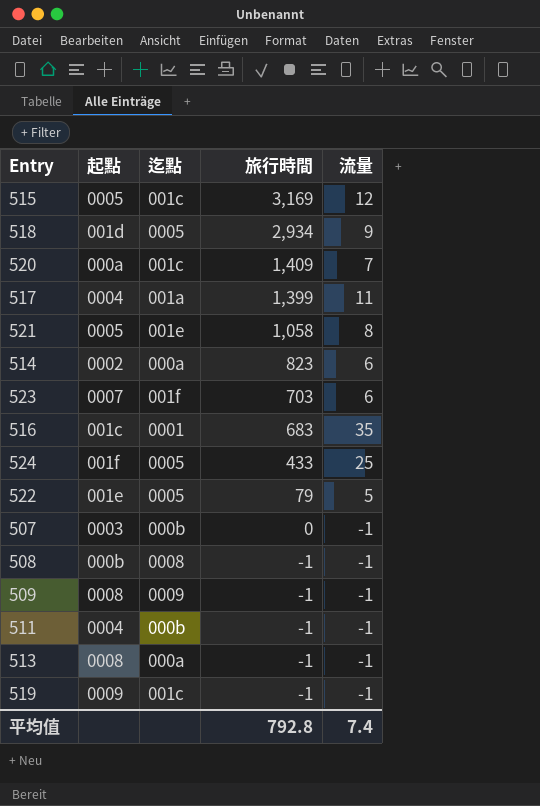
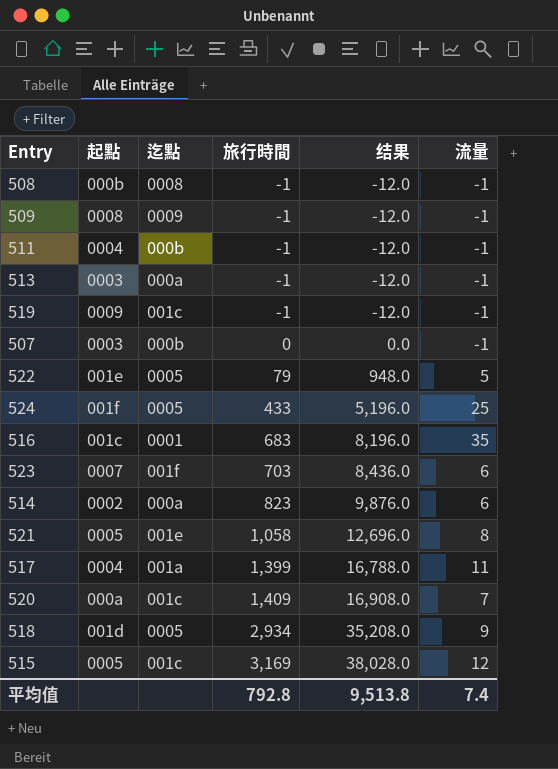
row order: 旅行時間 descending -> 旅行時間 ascending
column 结果 | formula: none -> [旅行時間] * 12
513 | 起點: 0008 -> 0003

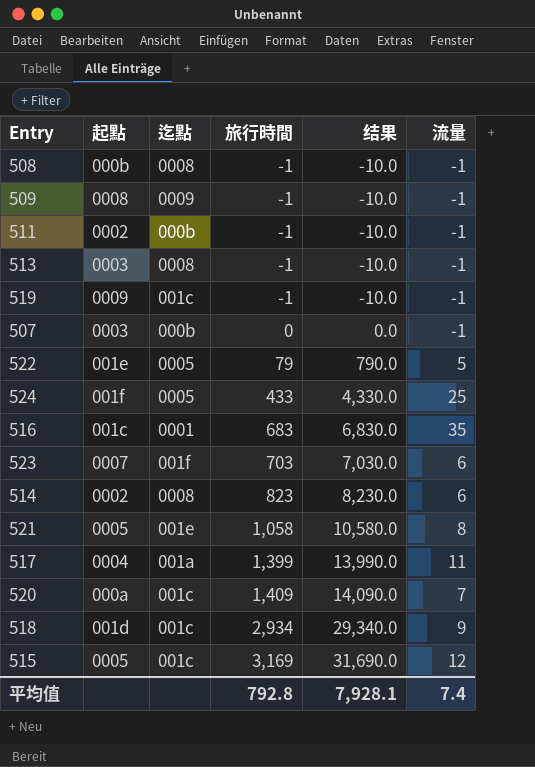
column 结果 | formula: [旅行時間] * 12 -> [旅行時間] * 10
511 | 起點: 0004 -> 0002
513 | 迄點: 000a -> 0008
514 | 迄點: 000a -> 0008
518 | 迄點: 0005 -> 001c
平均值 | 结果: 9,513.8 -> 7,928.1

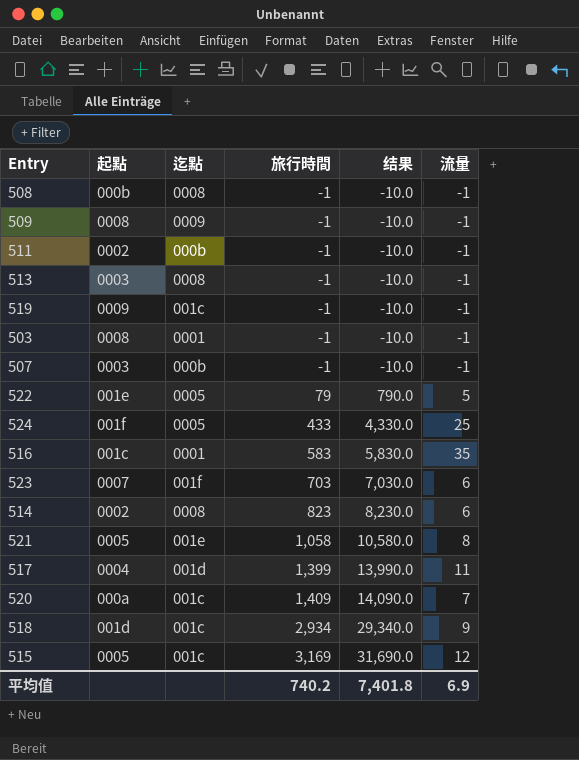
row 503: none -> 0008 | 0001 | -1 | -10.0 | -1
507 | 旅行時間: 0 -> -1
507 | 结果: 0.0 -> -10.0
516 | 旅行時間: 683 -> 583
516 | 结果: 6,830.0 -> 5,830.0
517 | 迄點: 001a -> 001d
平均值 | 旅行時間: 792.8 -> 740.2
平均值 | 结果: 7,928.1 -> 7,401.8
平均值 | 流量: 7.4 -> 6.9

